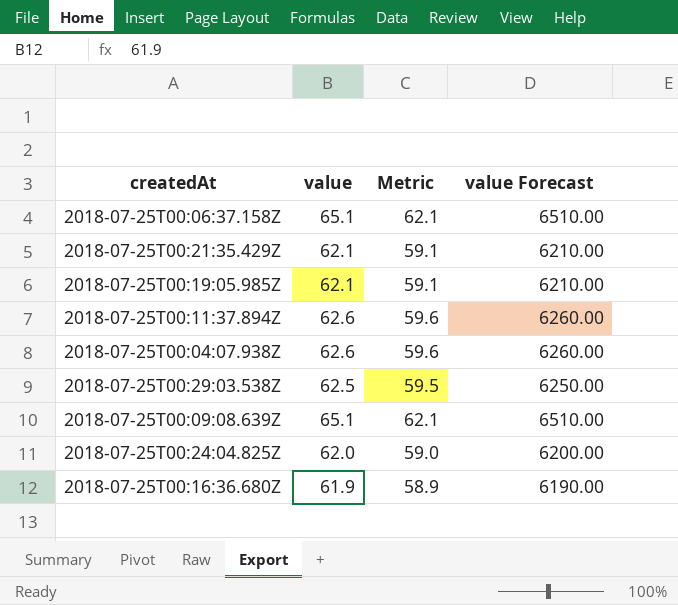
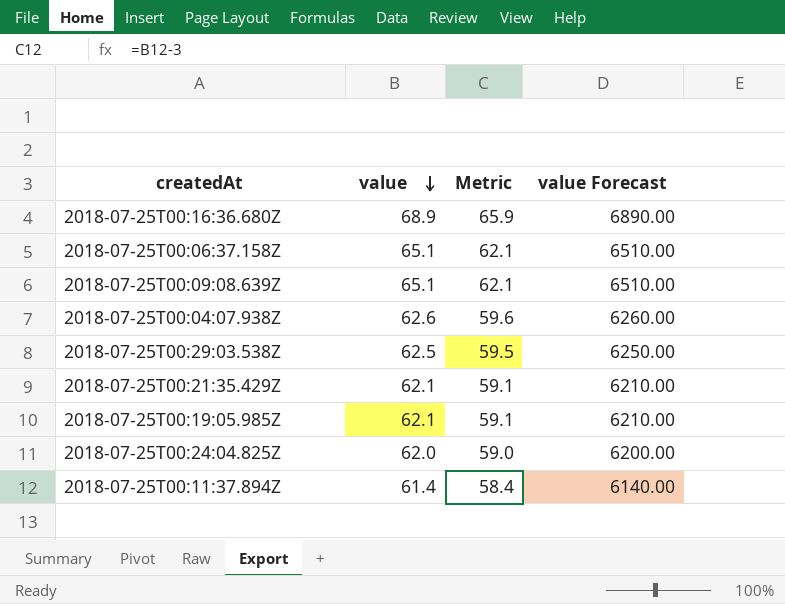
row order: none -> value descending
2018-07-25T00:16:36.680Z | value: 61.9 -> 68.9
2018-07-25T00:16:36.680Z | Metric: 58.9 -> 65.9
2018-07-25T00:16:36.680Z | value Forecast: 6190.00 -> 6890.00
2018-07-25T00:11:37.894Z | value: 62.6 -> 61.4
2018-07-25T00:11:37.894Z | Metric: 59.6 -> 58.4
2018-07-25T00:11:37.894Z | value Forecast: 6260.00 -> 6140.00

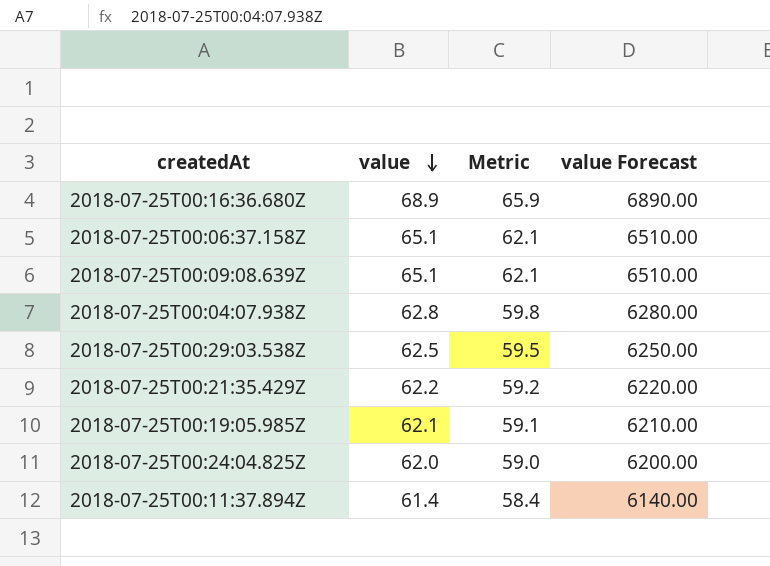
2018-07-25T00:04:07.938Z | value: 62.6 -> 62.8
2018-07-25T00:04:07.938Z | Metric: 59.6 -> 59.8
2018-07-25T00:04:07.938Z | value Forecast: 6260.00 -> 6280.00
2018-07-25T00:21:35.429Z | value: 62.1 -> 62.2
2018-07-25T00:21:35.429Z | Metric: 59.1 -> 59.2
2018-07-25T00:21:35.429Z | value Forecast: 6210.00 -> 6220.00

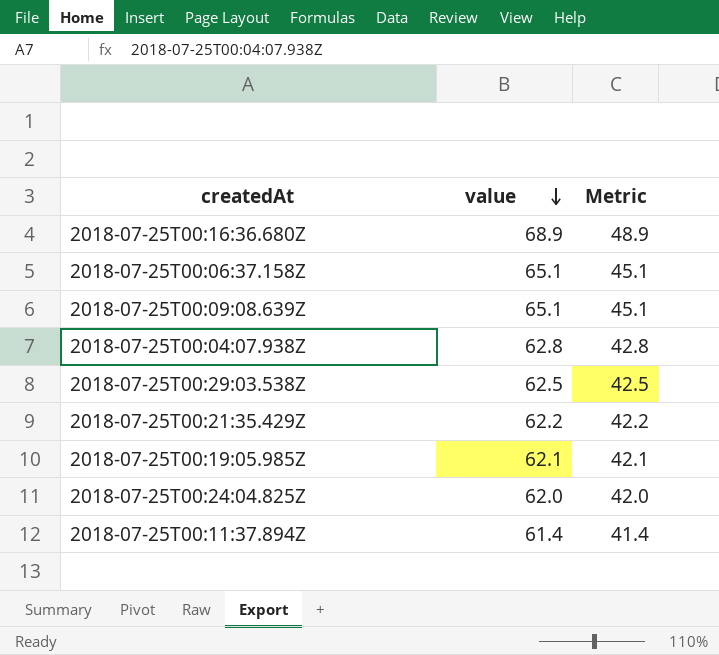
column value Forecast | formula: [value] * 100 -> none
column Metric | formula: [value] - 3 -> [value] - 20

